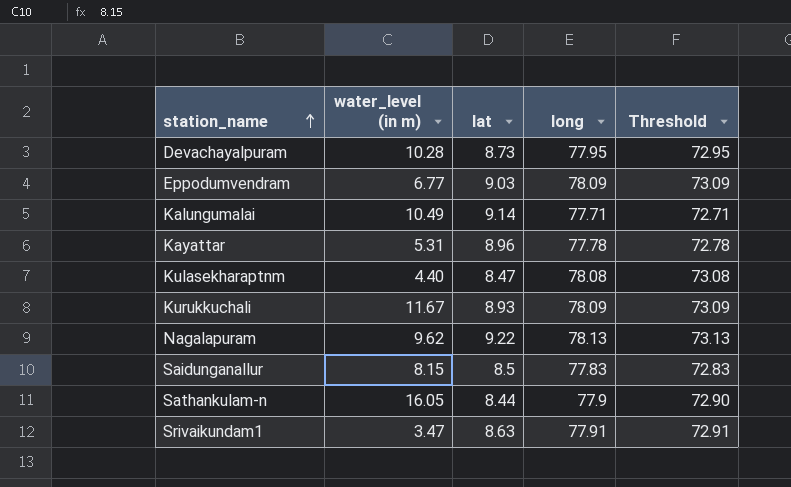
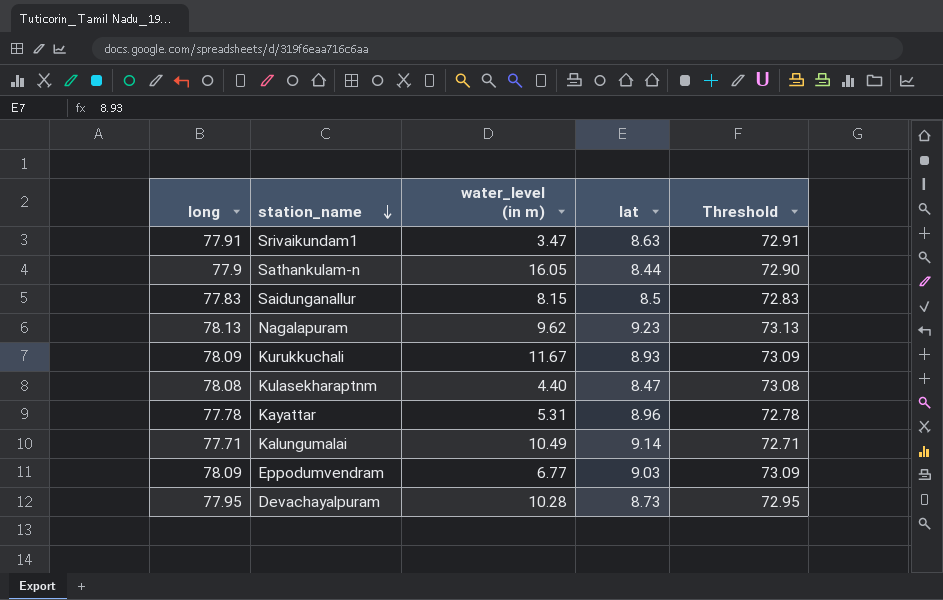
row order: station_name ascending -> station_name descending
column long | position: 4 -> 1
Nagalapuram | lat: 9.22 -> 9.23

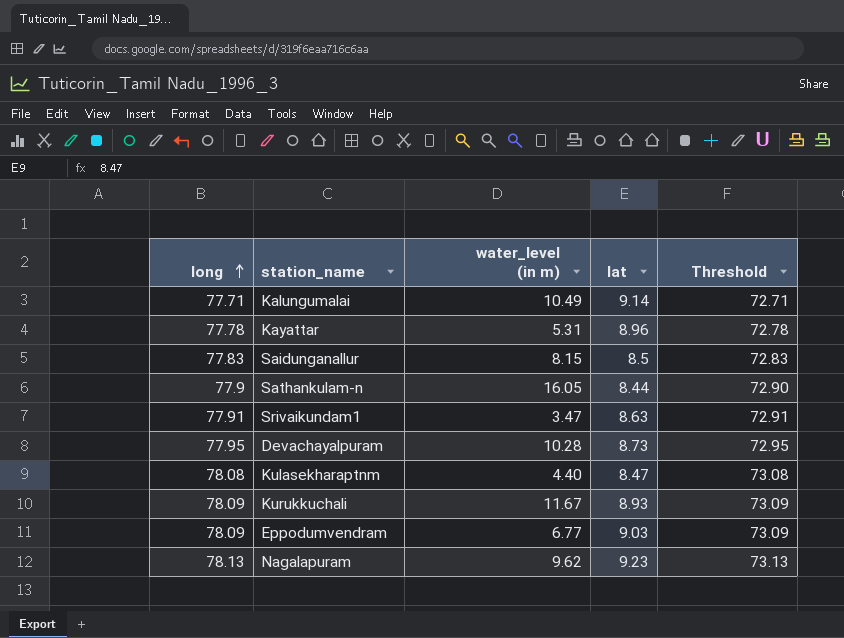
row order: station_name descending -> long ascending

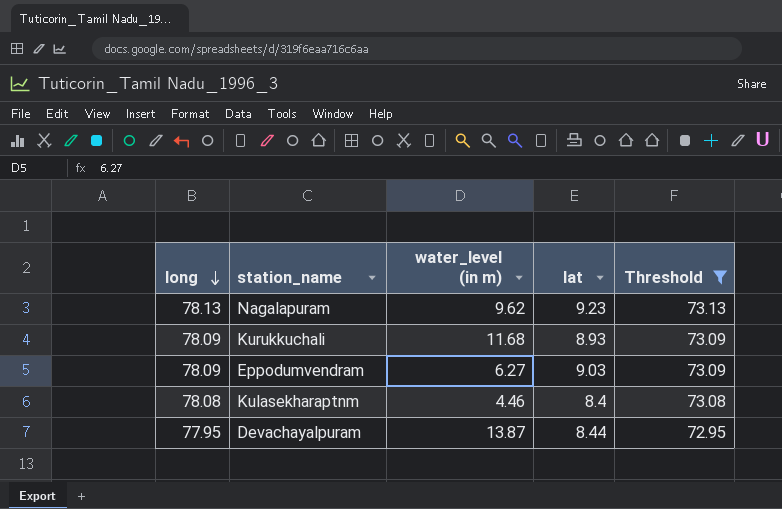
filter: none -> Threshold >= 72.95
row order: long ascending -> long descending
Kurukkuchali | water_level (in m): 11.67 -> 11.68
Eppodumvendram | water_level (in m): 6.77 -> 6.27
Kulasekharaptnm | water_level (in m): 4.40 -> 4.46
Kulasekharaptnm | lat: 8.47 -> 8.4
Devachayalpuram | water_level (in m): 10.28 -> 13.87
Devachayalpuram | lat: 8.73 -> 8.44

